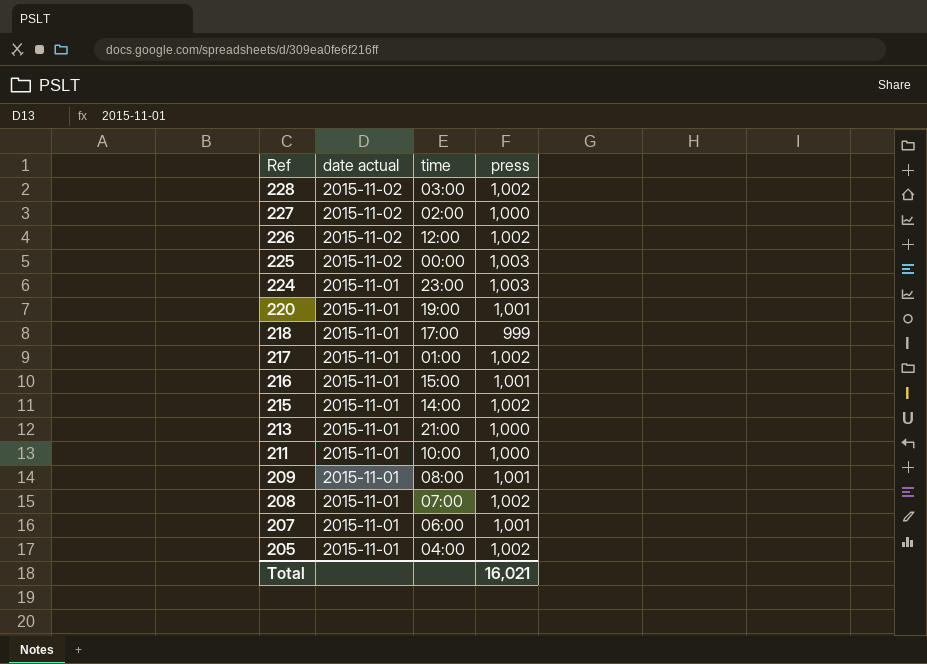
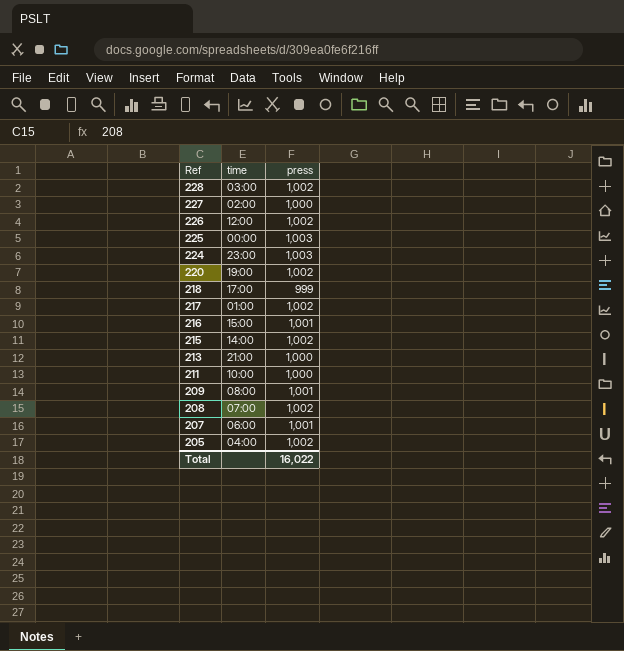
column date actual | position: 2 -> none
220 | press: 1,001 -> 1,002
Total | press: 16,021 -> 16,022

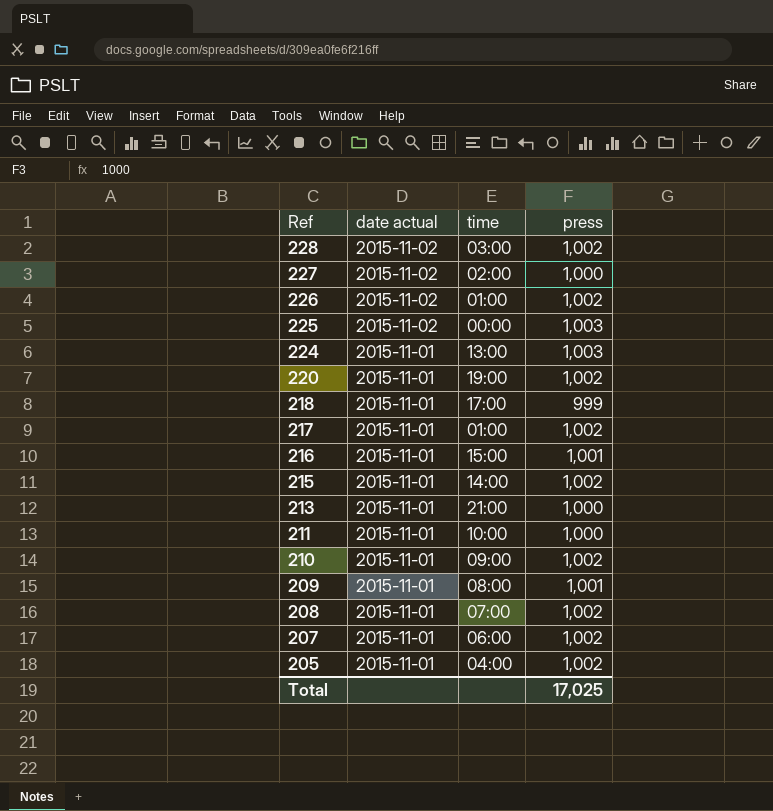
column date actual | position: none -> 2
226 | time: 12:00 -> 01:00
224 | time: 23:00 -> 13:00
row 210: none -> 2015-11-01 | 09:00 | 1,002
207 | press: 1,001 -> 1,002
Total | press: 16,022 -> 17,025

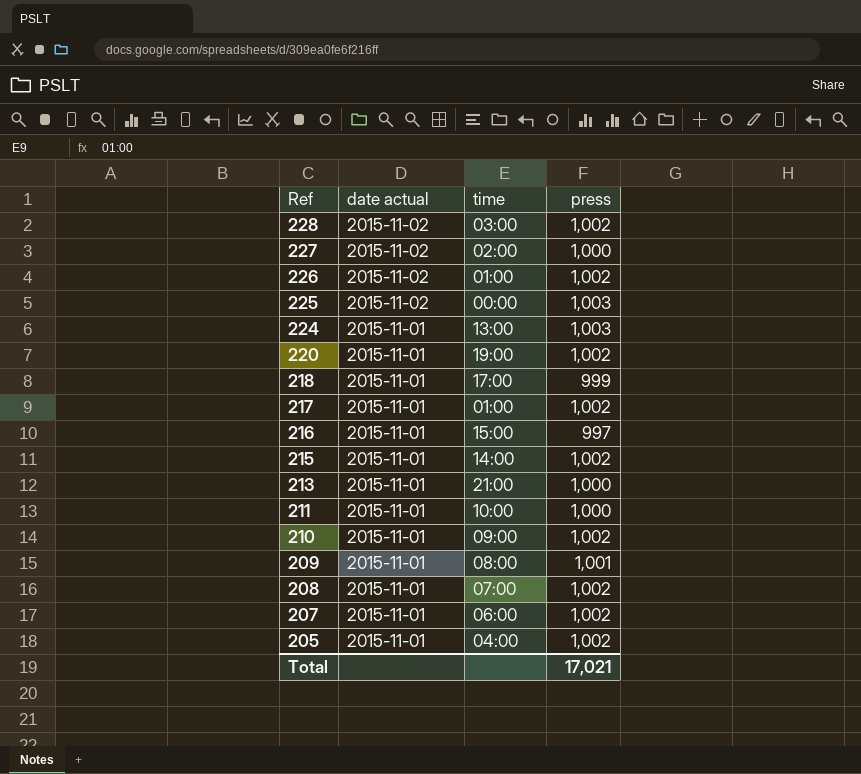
216 | press: 1,001 -> 997
Total | press: 17,025 -> 17,021

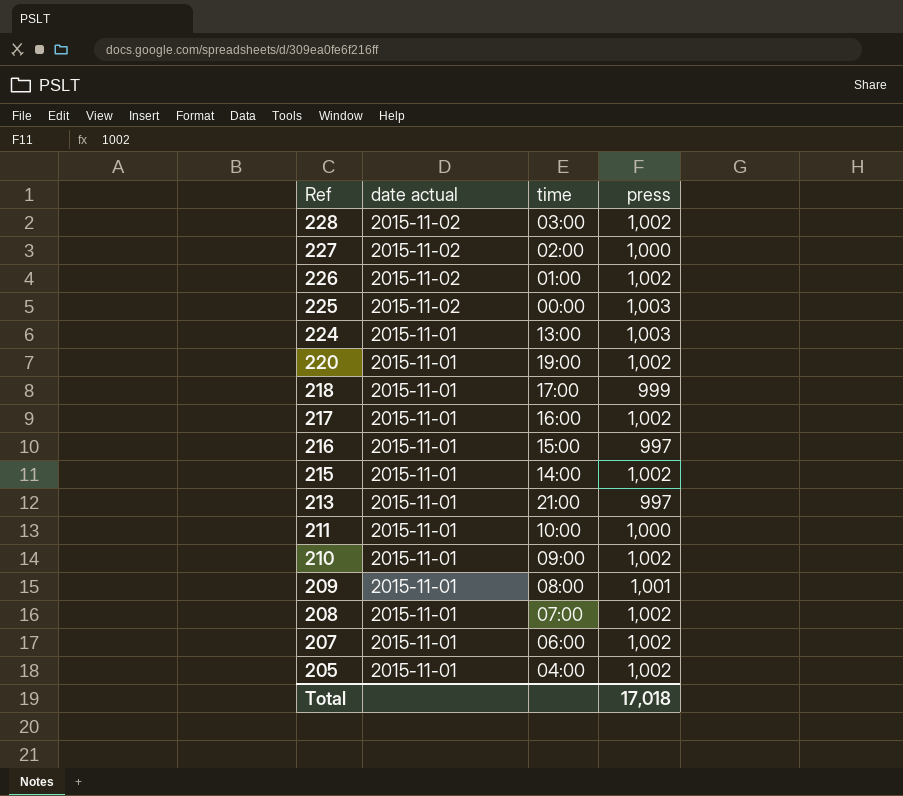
217 | time: 01:00 -> 16:00
213 | press: 1,000 -> 997
Total | press: 17,021 -> 17,018

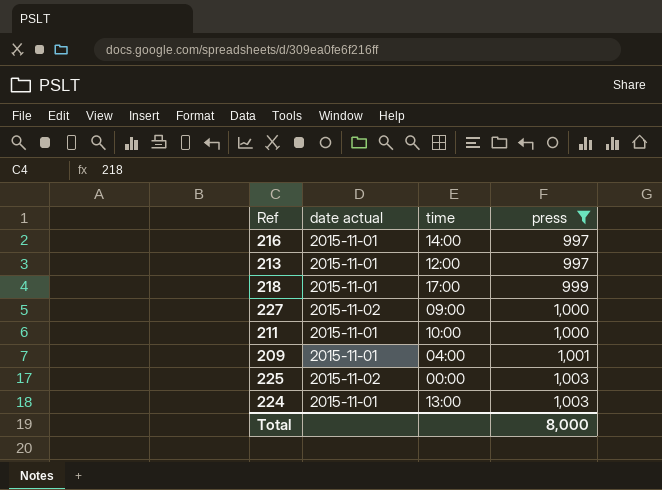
filter: none -> press != 1,002
row order: Ref descending -> press ascending
216 | time: 15:00 -> 14:00
213 | time: 21:00 -> 12:00
227 | time: 02:00 -> 09:00
209 | time: 08:00 -> 04:00
Total | press: 17,018 -> 8,000

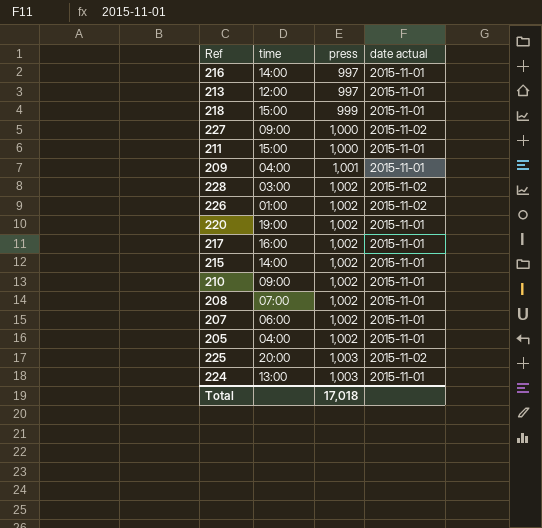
filter: press != 1,002 -> none
column date actual | position: 2 -> 4
218 | time: 17:00 -> 15:00
211 | time: 10:00 -> 15:00
225 | time: 00:00 -> 20:00
Total | press: 8,000 -> 17,018

